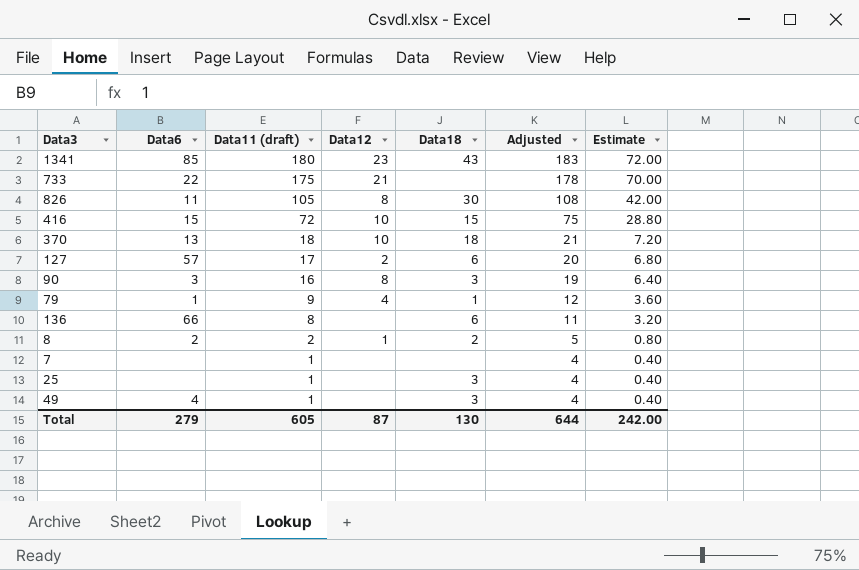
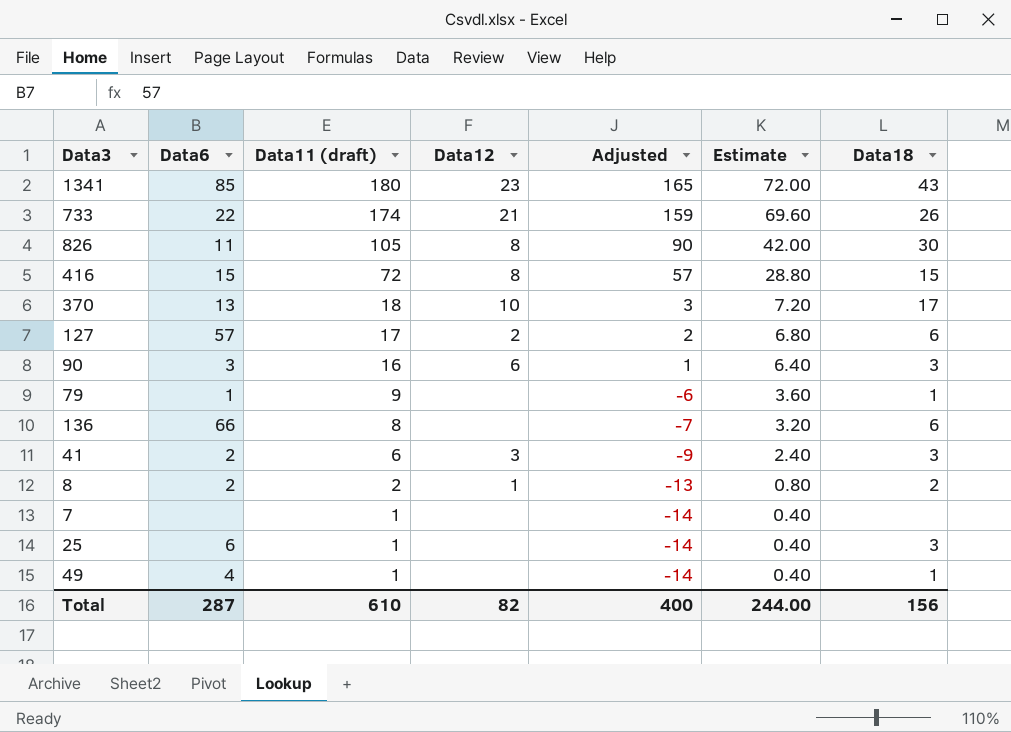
column Adjusted | formula: [Data11 (draft)] + 3 -> [Data11 (draft)] - 15
column Data18 | position: 5 -> 7
733 | Data11 (draft): 175 -> 174
733 | Estimate: 70.00 -> 69.60
733 | Data18: none -> 26
416 | Data12: 10 -> 8
370 | Data18: 18 -> 17
90 | Data12: 8 -> 6
79 | Data12: 4 -> none
row 41: none -> 2 | 6 | 3 | -9 | 2.40 | 3
25 | Data6: none -> 6
49 | Data18: 3 -> 1
Total | Data6: 279 -> 287
Total | Data11 (draft): 605 -> 610
Total | Data12: 87 -> 82
Total | Adjusted: 644 -> 400
Total | Estimate: 242.00 -> 244.00
Total | Data18: 130 -> 156

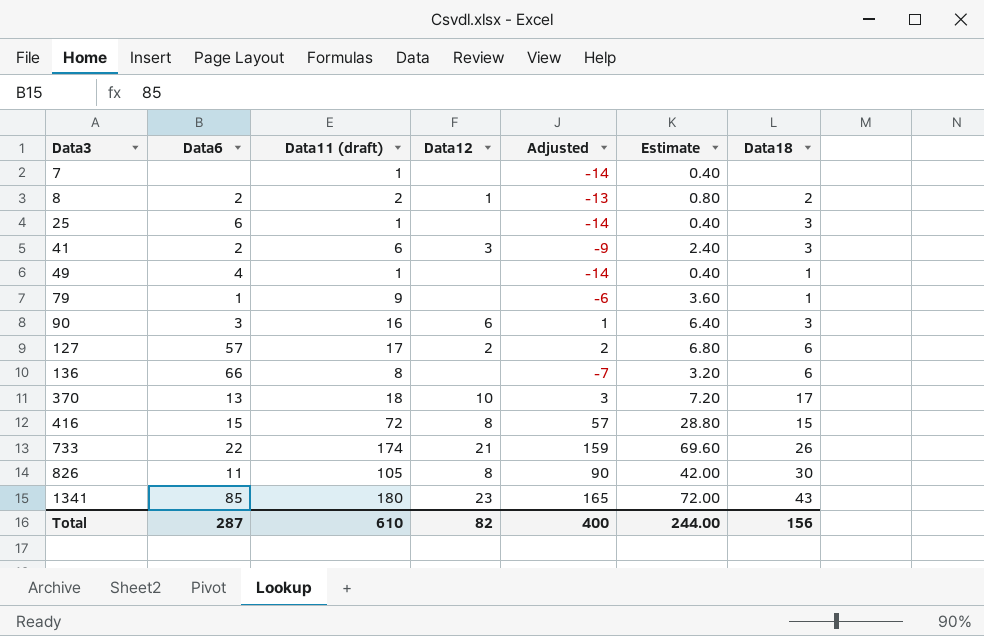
row order: Data11 (draft) descending -> Data3 ascending

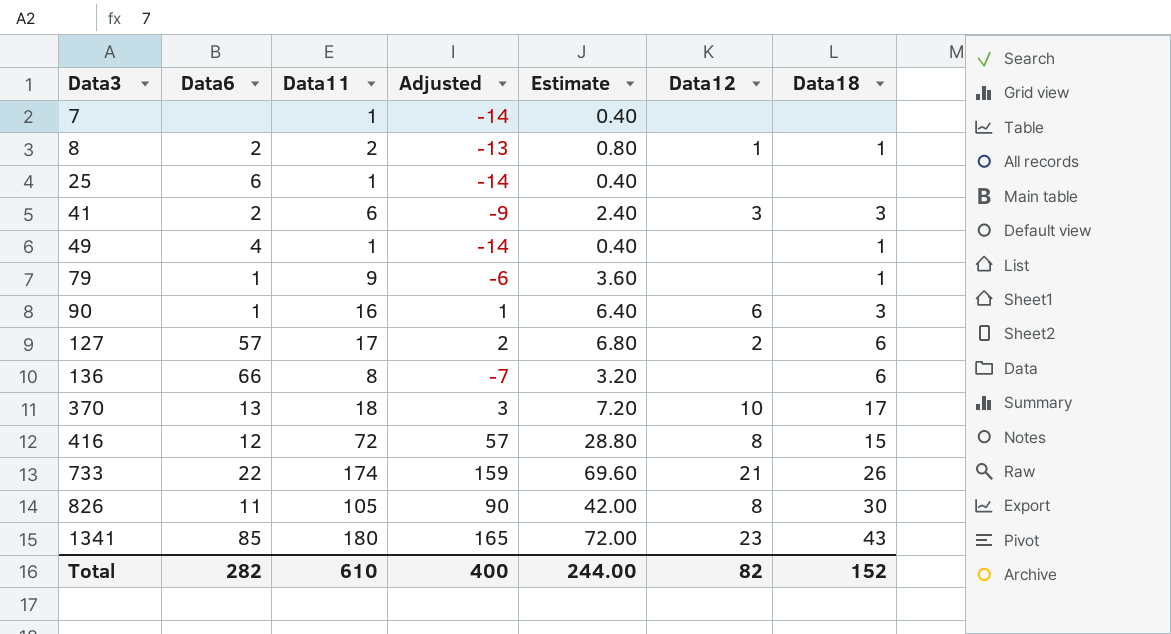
column name: Data11 (draft) -> Data11
column Data12 | position: 4 -> 6
8 | Data18: 2 -> 1
25 | Data18: 3 -> none
90 | Data6: 3 -> 1
416 | Data6: 15 -> 12
Total | Data6: 287 -> 282
Total | Data18: 156 -> 152

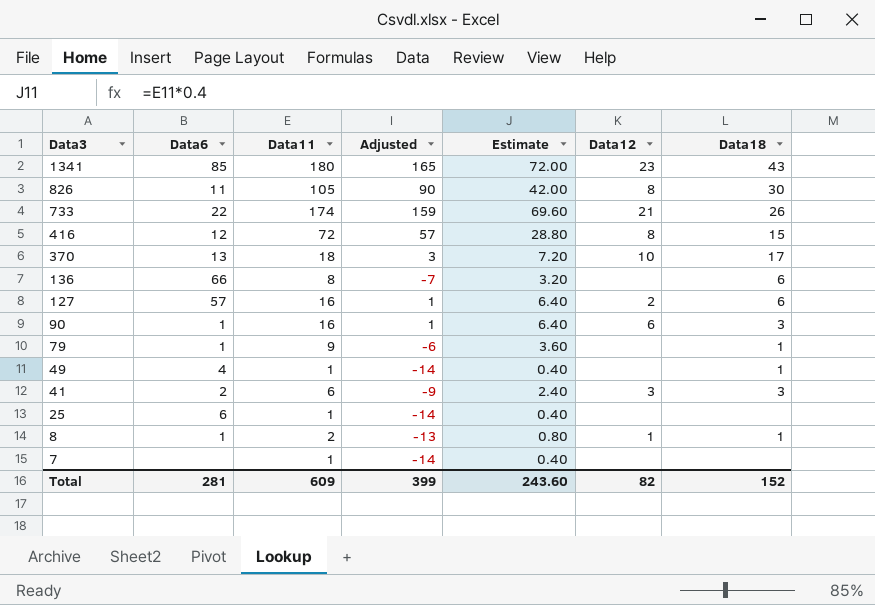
row order: Data3 ascending -> Data3 descending
127 | Data11: 17 -> 16
127 | Adjusted: 2 -> 1
127 | Estimate: 6.80 -> 6.40
8 | Data6: 2 -> 1
Total | Data6: 282 -> 281
Total | Data11: 610 -> 609
Total | Adjusted: 400 -> 399
Total | Estimate: 244.00 -> 243.60

